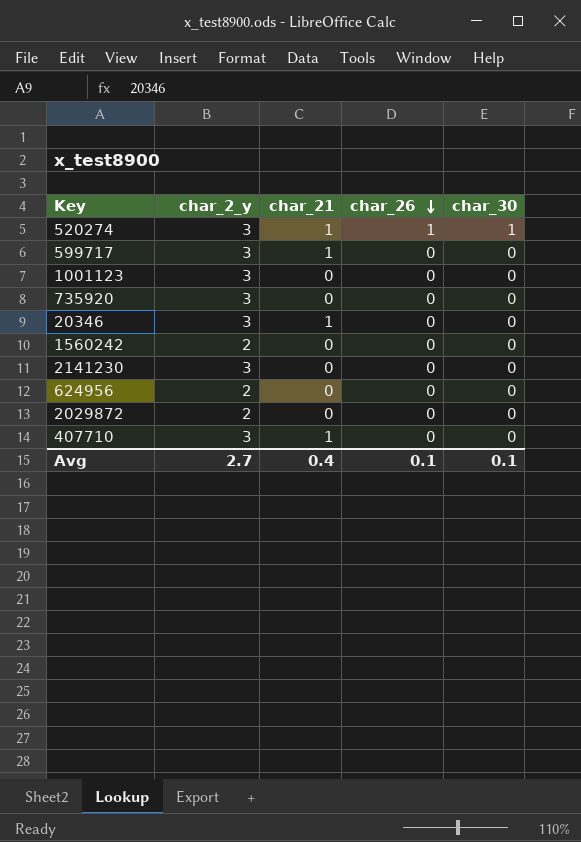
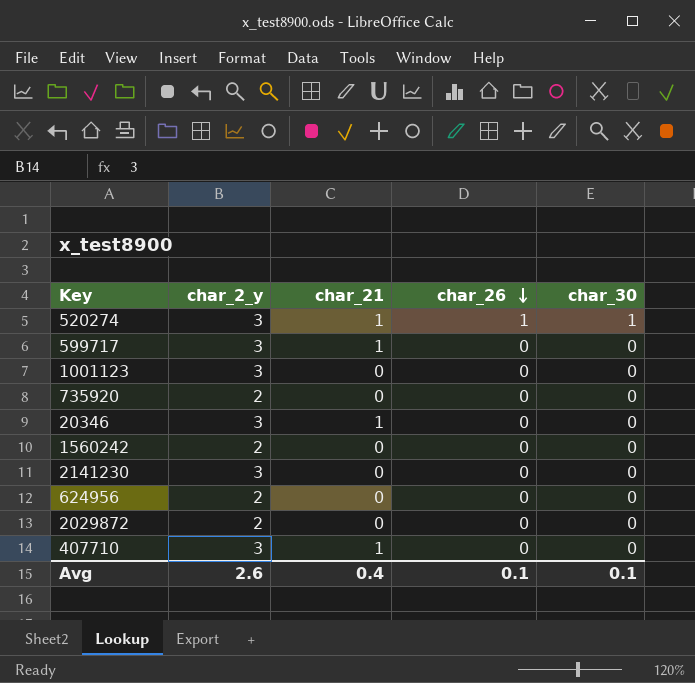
735920 | char_2_y: 3 -> 2
Avg | char_2_y: 2.7 -> 2.6

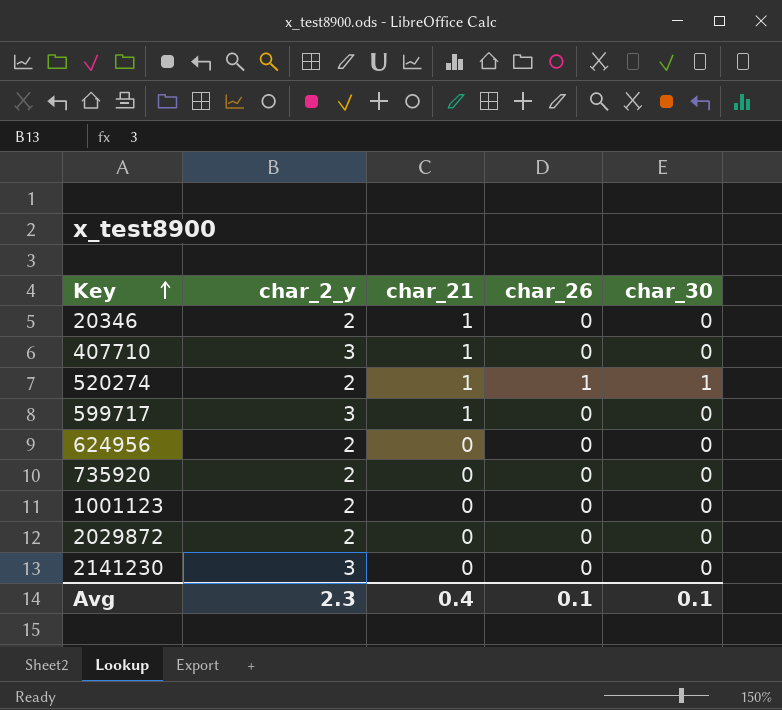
row order: char_26 descending -> Key ascending
row 1560242: 2 | 0 | 0 | 0 -> none
20346 | char_2_y: 3 -> 2
520274 | char_2_y: 3 -> 2
1001123 | char_2_y: 3 -> 2
Avg | char_2_y: 2.6 -> 2.3

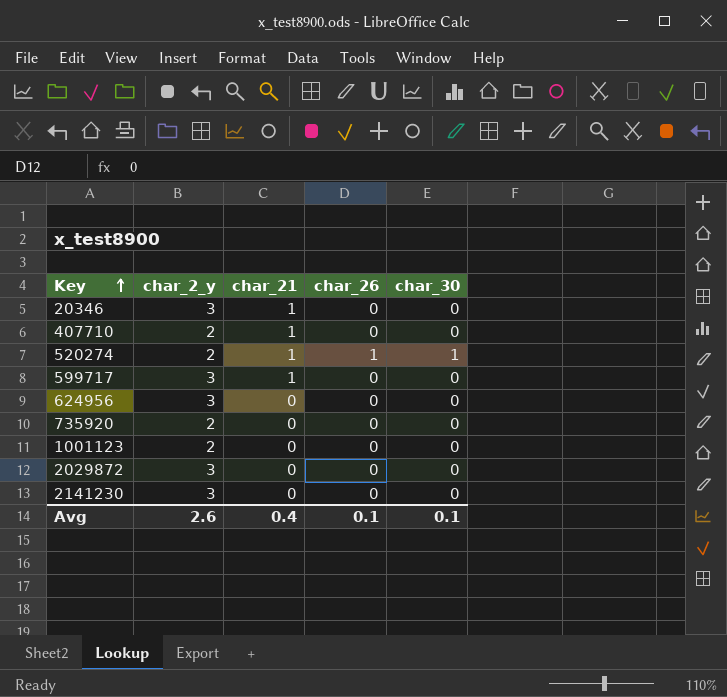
20346 | char_2_y: 2 -> 3
407710 | char_2_y: 3 -> 2
624956 | char_2_y: 2 -> 3
2029872 | char_2_y: 2 -> 3
Avg | char_2_y: 2.3 -> 2.6

